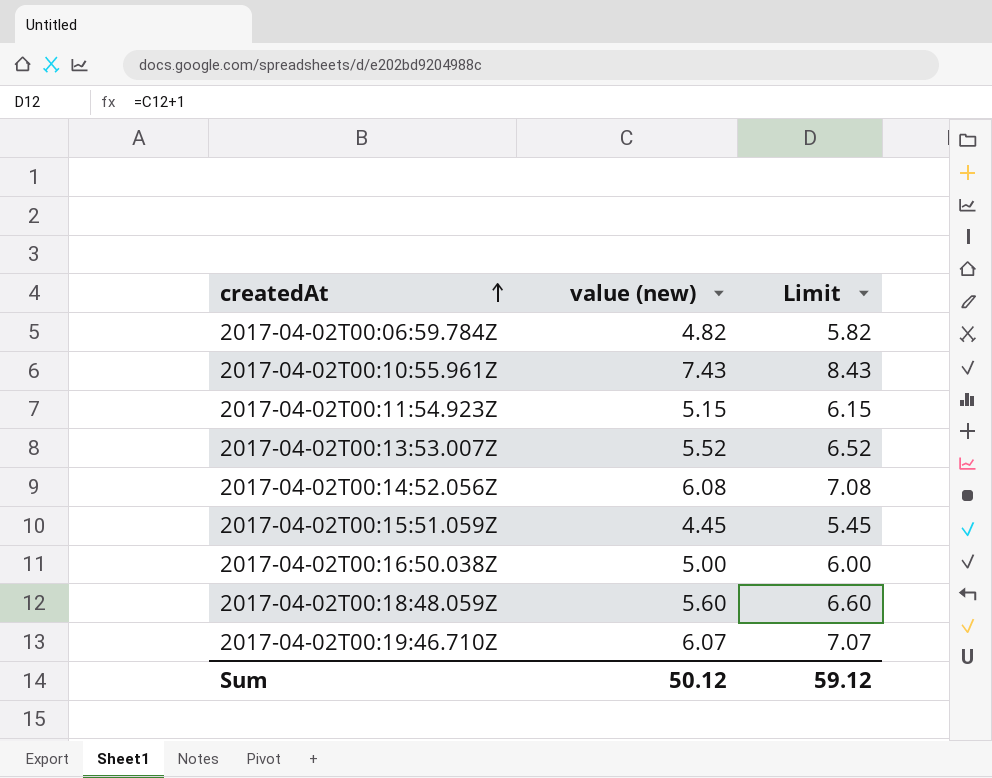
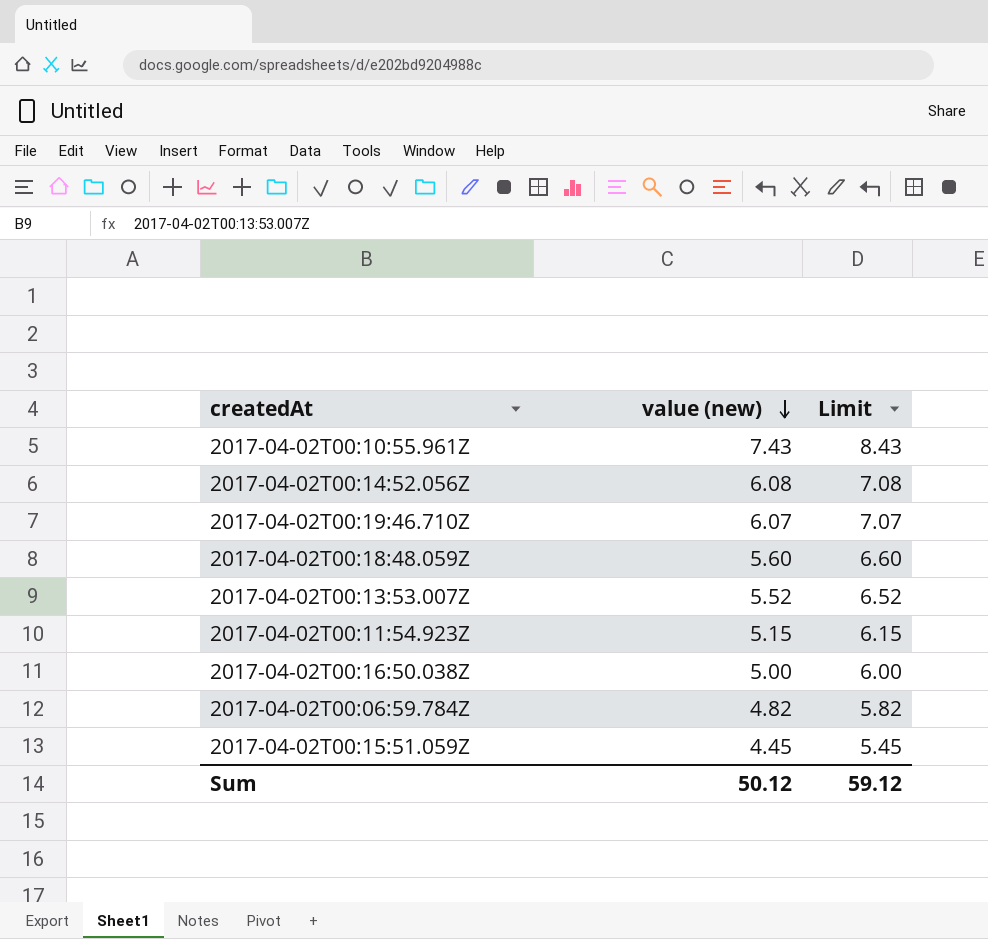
row order: createdAt ascending -> value (new) descending

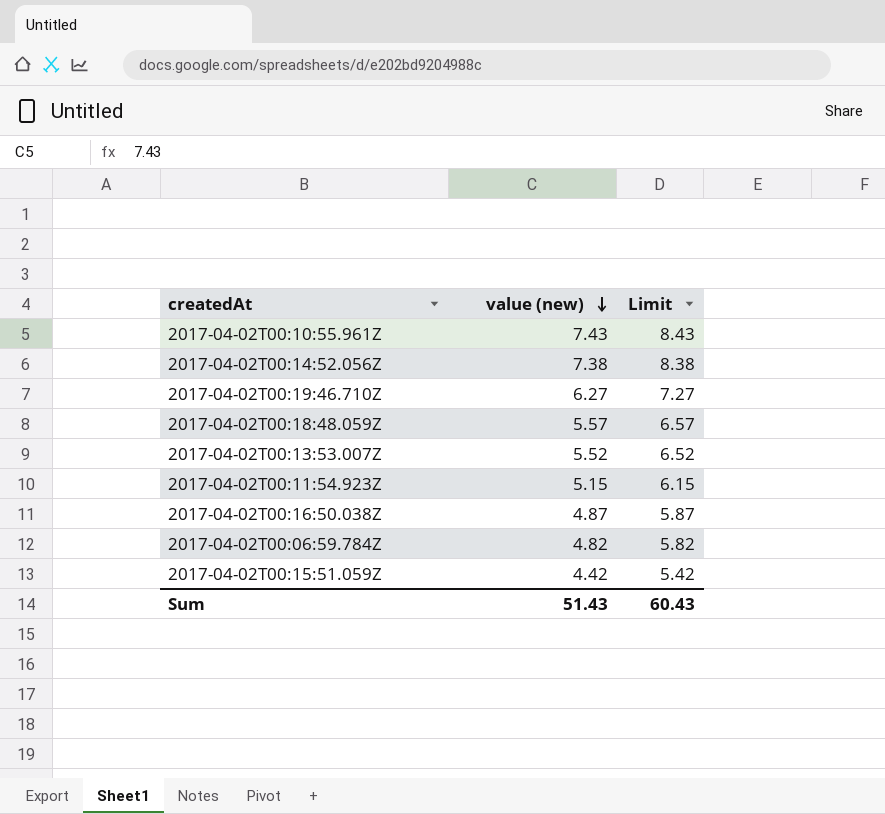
2017-04-02T00:14:52.056Z | value (new): 6.08 -> 7.38
2017-04-02T00:14:52.056Z | Limit: 7.08 -> 8.38
2017-04-02T00:19:46.710Z | value (new): 6.07 -> 6.27
2017-04-02T00:19:46.710Z | Limit: 7.07 -> 7.27
2017-04-02T00:18:48.059Z | value (new): 5.60 -> 5.57
2017-04-02T00:18:48.059Z | Limit: 6.60 -> 6.57
2017-04-02T00:16:50.038Z | value (new): 5.00 -> 4.87
2017-04-02T00:16:50.038Z | Limit: 6.00 -> 5.87
2017-04-02T00:15:51.059Z | value (new): 4.45 -> 4.42
2017-04-02T00:15:51.059Z | Limit: 5.45 -> 5.42
Sum | value (new): 50.12 -> 51.43
Sum | Limit: 59.12 -> 60.43

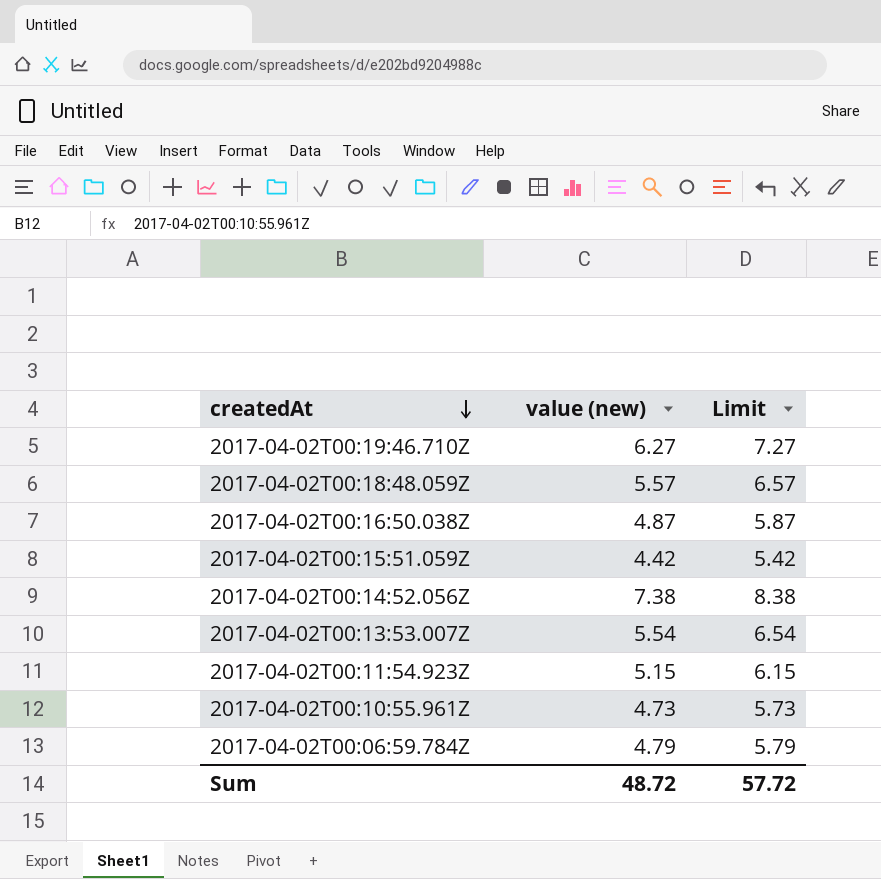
row order: value (new) descending -> createdAt descending
2017-04-02T00:13:53.007Z | value (new): 5.52 -> 5.54
2017-04-02T00:13:53.007Z | Limit: 6.52 -> 6.54
2017-04-02T00:10:55.961Z | value (new): 7.43 -> 4.73
2017-04-02T00:10:55.961Z | Limit: 8.43 -> 5.73
2017-04-02T00:06:59.784Z | value (new): 4.82 -> 4.79
2017-04-02T00:06:59.784Z | Limit: 5.82 -> 5.79
Sum | value (new): 51.43 -> 48.72
Sum | Limit: 60.43 -> 57.72

